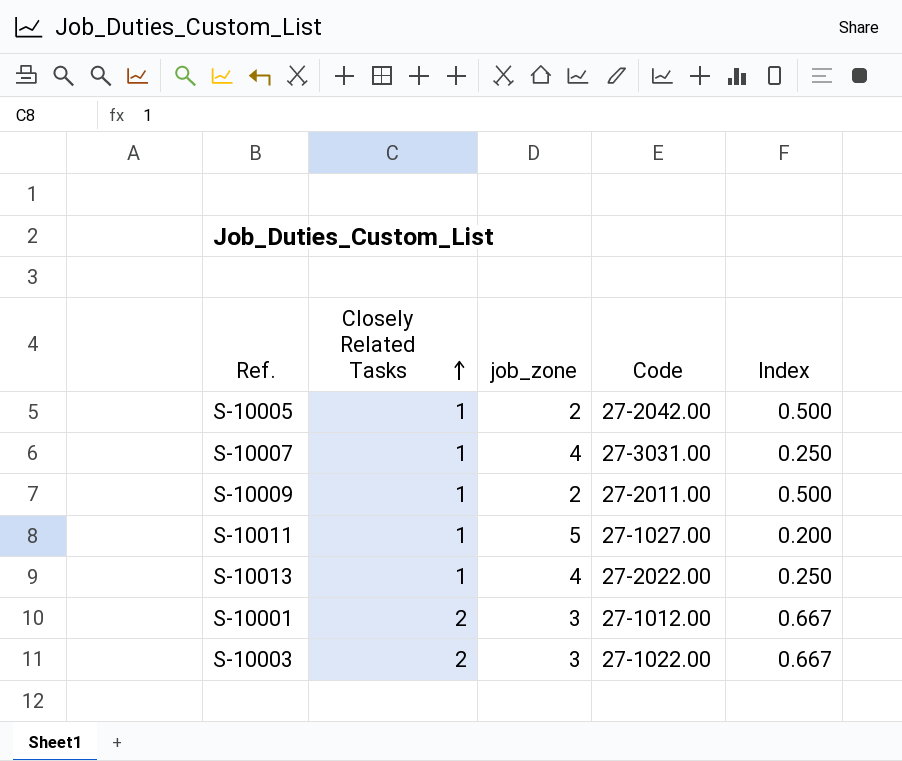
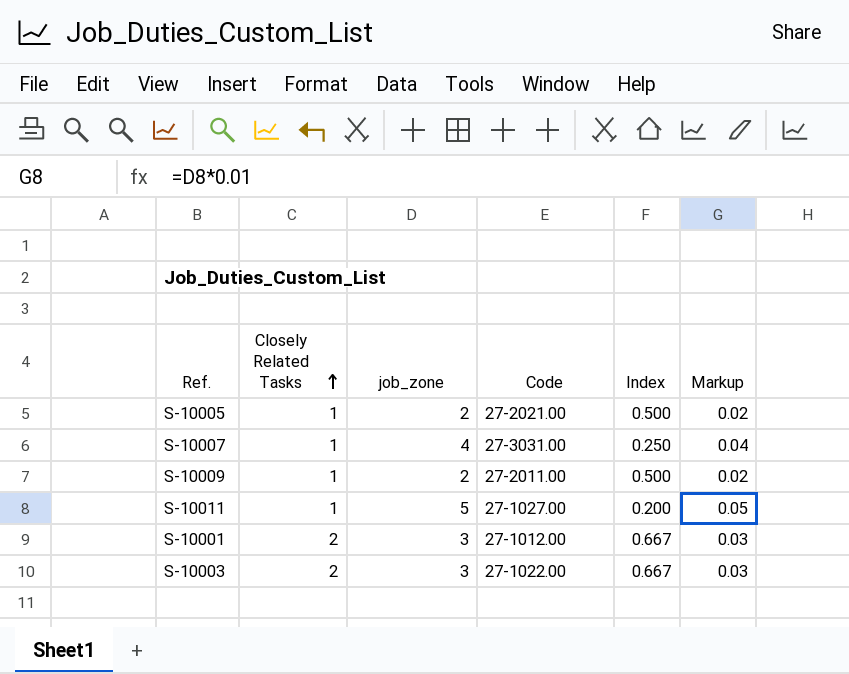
column Markup | formula: none -> [job_zone] * 0.01
row S-10013: 1 | 4 | 27-2022.00 | 0.250 -> none
S-10005 | Code: 27-2042.00 -> 27-2021.00

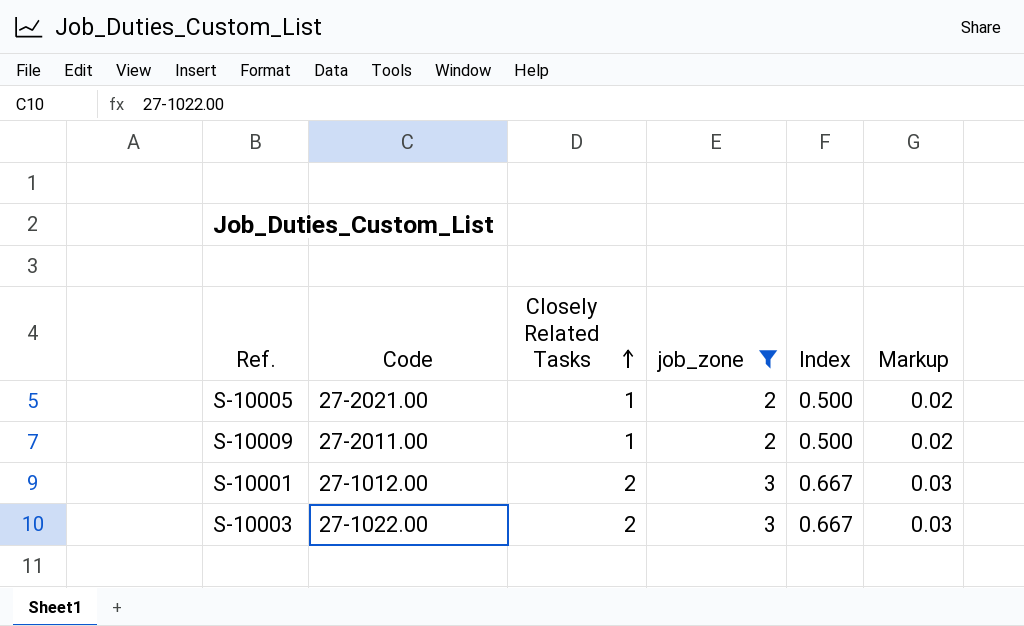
filter: none -> job_zone <= 3
column Code | position: 4 -> 2

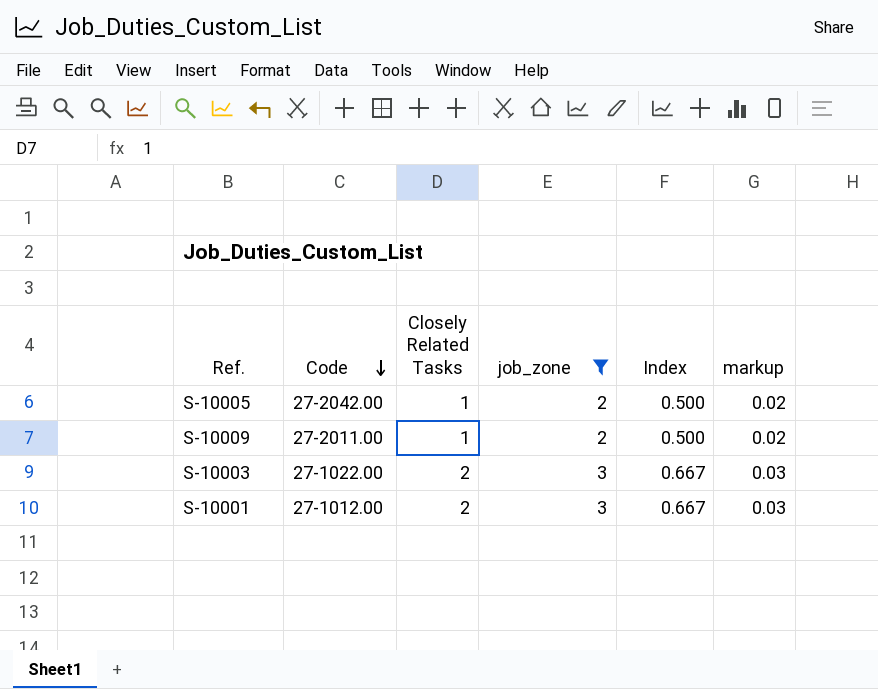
row order: Closely Related Tasks ascending -> Code descending
column name: Markup -> markup
S-10005 | Code: 27-2021.00 -> 27-2042.00

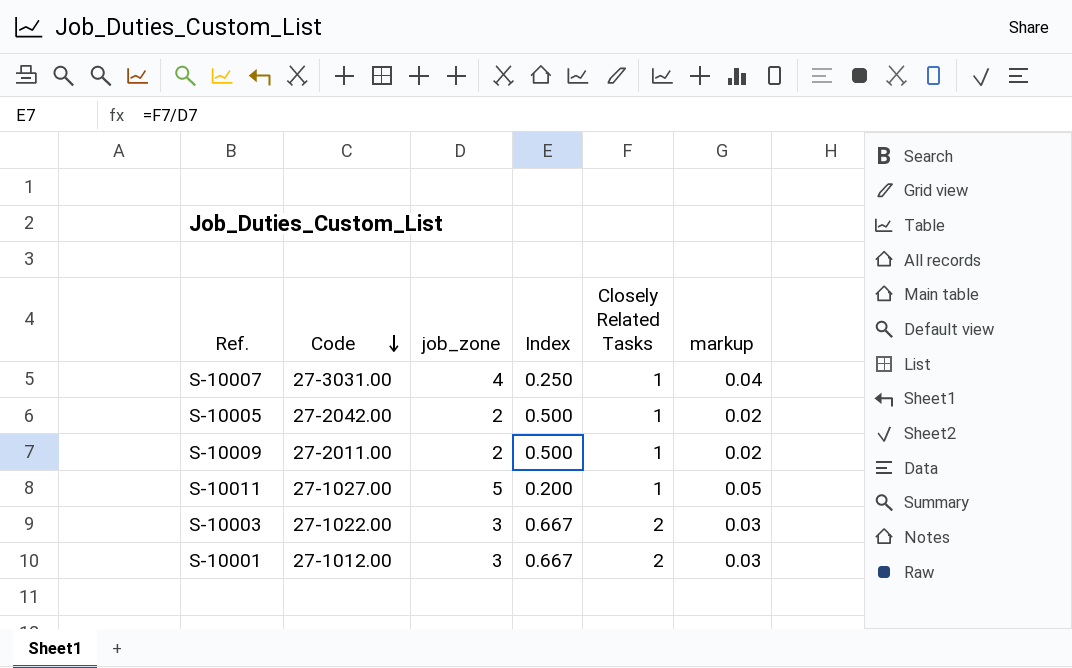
filter: job_zone <= 3 -> none
column Closely Related Tasks | position: 3 -> 5

